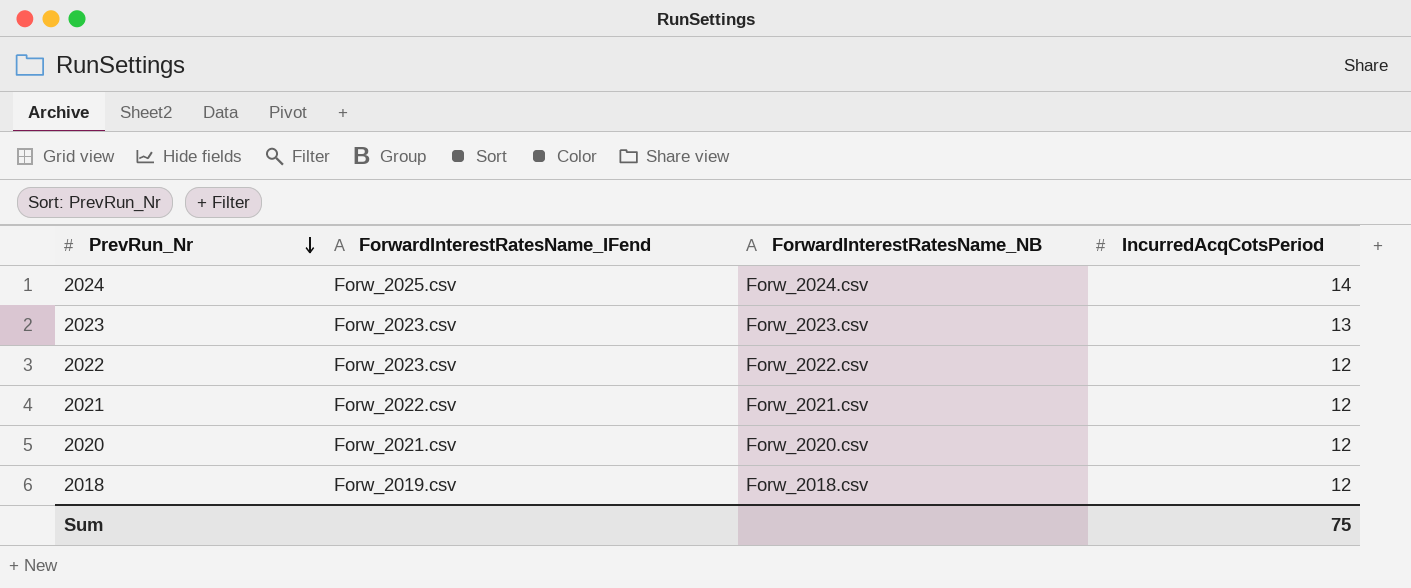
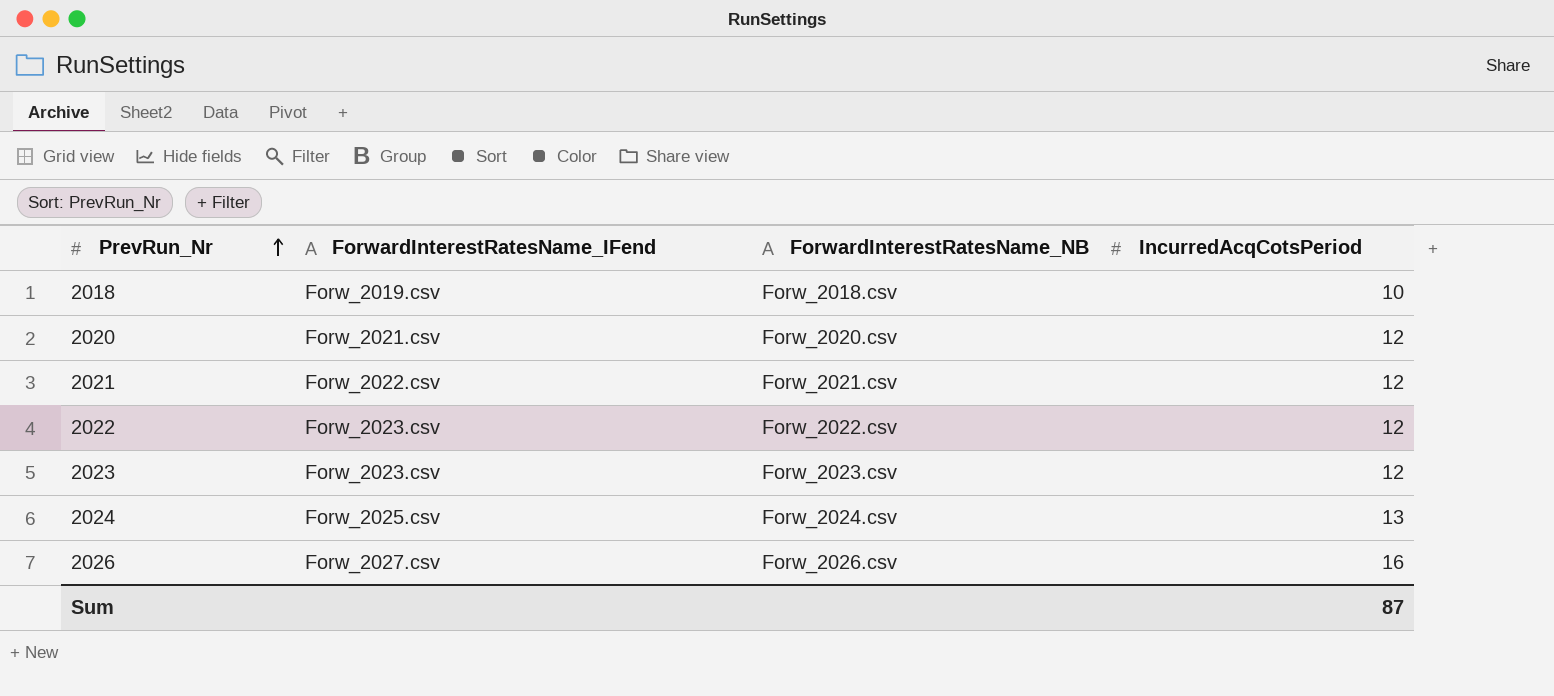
row order: PrevRun_Nr descending -> PrevRun_Nr ascending
2018 | IncurredAcqCotsPeriod: 12 -> 10
2023 | IncurredAcqCotsPeriod: 13 -> 12
2024 | IncurredAcqCotsPeriod: 14 -> 13
row 2026: none -> Forw_2027.csv | Forw_2026.csv | 16
Sum | IncurredAcqCotsPeriod: 75 -> 87

